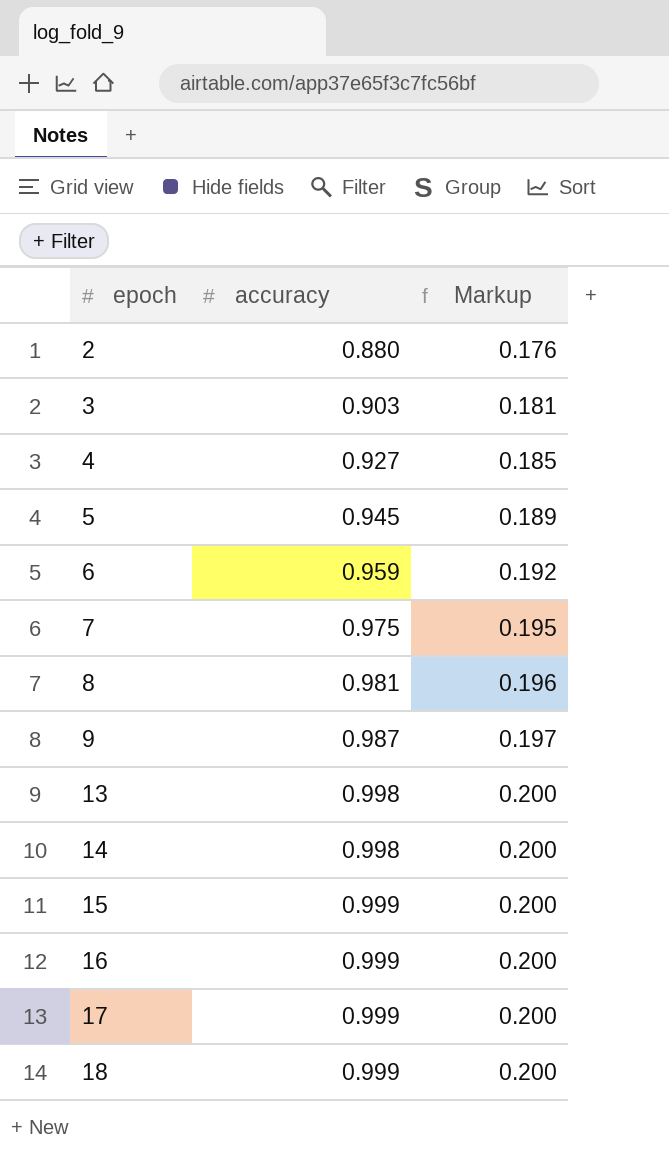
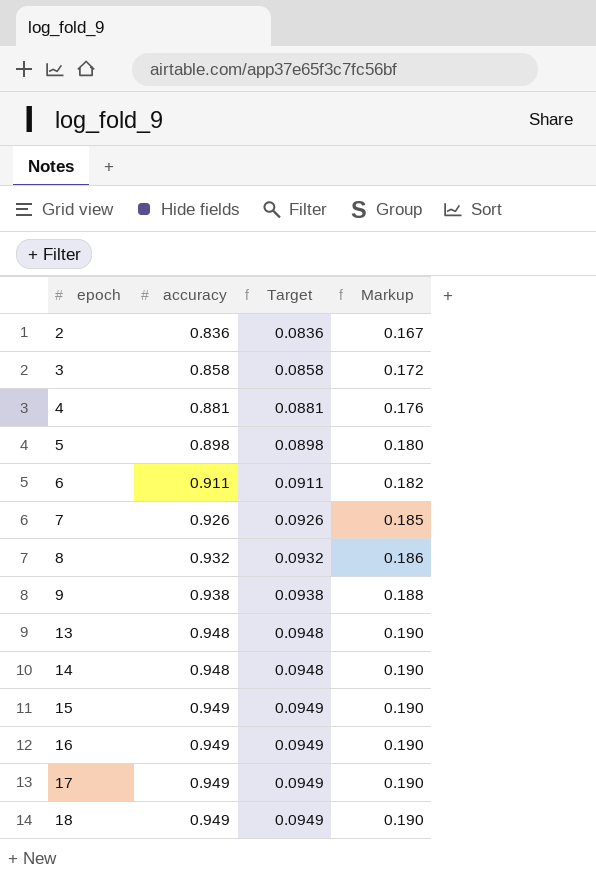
column Target | formula: none -> [accuracy] * 0.1
2 | accuracy: 0.880 -> 0.836
2 | Markup: 0.176 -> 0.167
3 | accuracy: 0.903 -> 0.858
3 | Markup: 0.181 -> 0.172
4 | accuracy: 0.927 -> 0.881
4 | Markup: 0.185 -> 0.176
5 | accuracy: 0.945 -> 0.898
5 | Markup: 0.189 -> 0.180
6 | accuracy: 0.959 -> 0.911
6 | Markup: 0.192 -> 0.182
7 | accuracy: 0.975 -> 0.926
7 | Markup: 0.195 -> 0.185
8 | accuracy: 0.981 -> 0.932
8 | Markup: 0.196 -> 0.186
9 | accuracy: 0.987 -> 0.938
9 | Markup: 0.197 -> 0.188
13 | accuracy: 0.998 -> 0.948
13 | Markup: 0.200 -> 0.190
14 | accuracy: 0.998 -> 0.948
14 | Markup: 0.200 -> 0.190
15 | accuracy: 0.999 -> 0.949
15 | Markup: 0.200 -> 0.190
16 | accuracy: 0.999 -> 0.949
16 | Markup: 0.200 -> 0.190
17 | accuracy: 0.999 -> 0.949
17 | Markup: 0.200 -> 0.190
18 | accuracy: 0.999 -> 0.949
18 | Markup: 0.200 -> 0.190

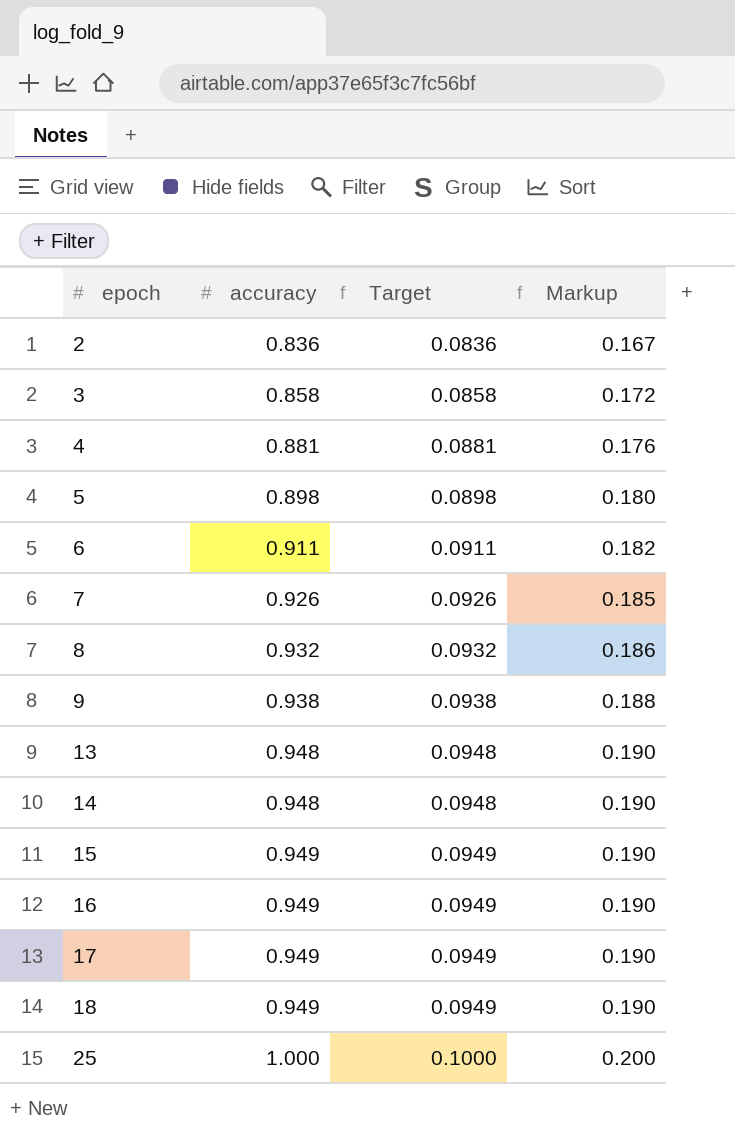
row 25: none -> 1.000 | 0.1000 | 0.200

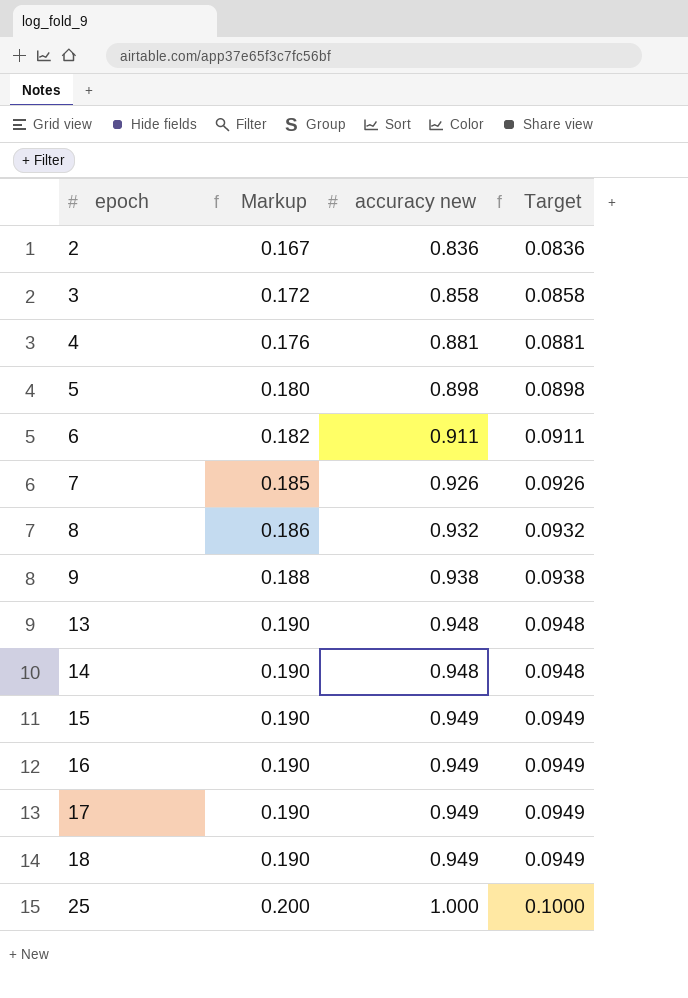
column Markup | position: 4 -> 2
column name: accuracy -> accuracy new

